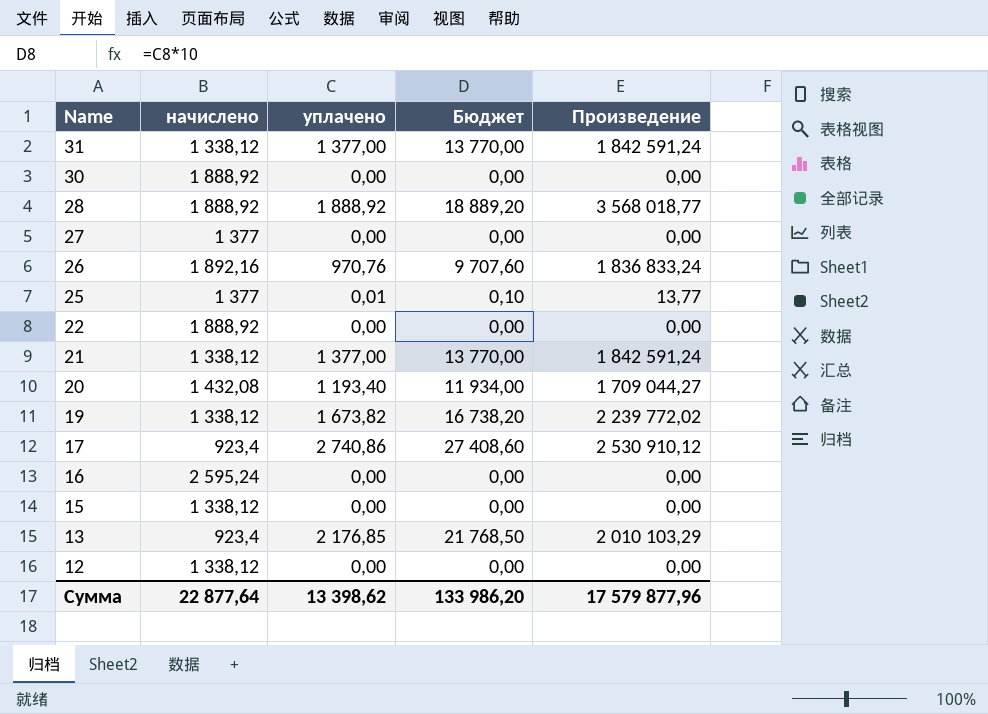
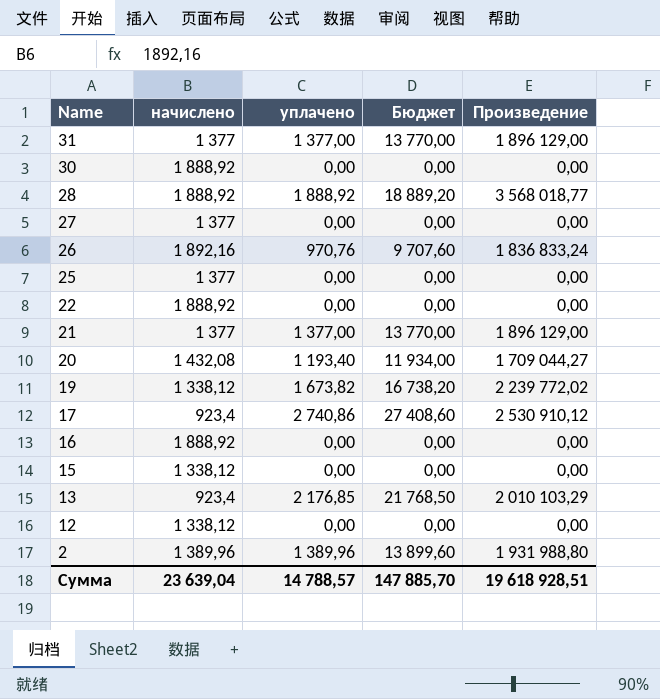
31 | начислено: 1 338,12 -> 1 377
31 | Произведение: 1 842 591,24 -> 1 896 129,00
25 | уплачено: 0,01 -> 0,00
25 | Бюджет: 0,10 -> 0,00
25 | Произведение: 13,77 -> 0,00
21 | начислено: 1 338,12 -> 1 377
21 | Произведение: 1 842 591,24 -> 1 896 129,00
16 | начислено: 2 595,24 -> 1 888,92
row 2: none -> 1 389,96 | 1 389,96 | 13 899,60 | 1 931 988,80
Сумма | начислено: 22 877,64 -> 23 639,04
Сумма | уплачено: 13 398,62 -> 14 788,57
Сумма | Бюджет: 133 986,20 -> 147 885,70
Сумма | Произведение: 17 579 877,96 -> 19 618 928,51

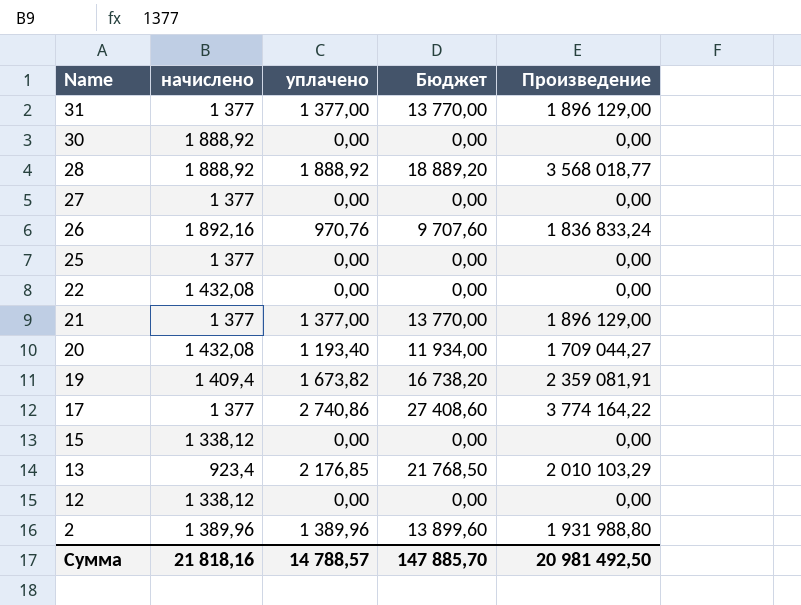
row 16: 1 888,92 | 0,00 | 0,00 | 0,00 -> none
22 | начислено: 1 888,92 -> 1 432,08
19 | начислено: 1 338,12 -> 1 409,4
19 | Произведение: 2 239 772,02 -> 2 359 081,91
17 | начислено: 923,4 -> 1 377
17 | Произведение: 2 530 910,12 -> 3 774 164,22
Сумма | начислено: 23 639,04 -> 21 818,16
Сумма | Произведение: 19 618 928,51 -> 20 981 492,50

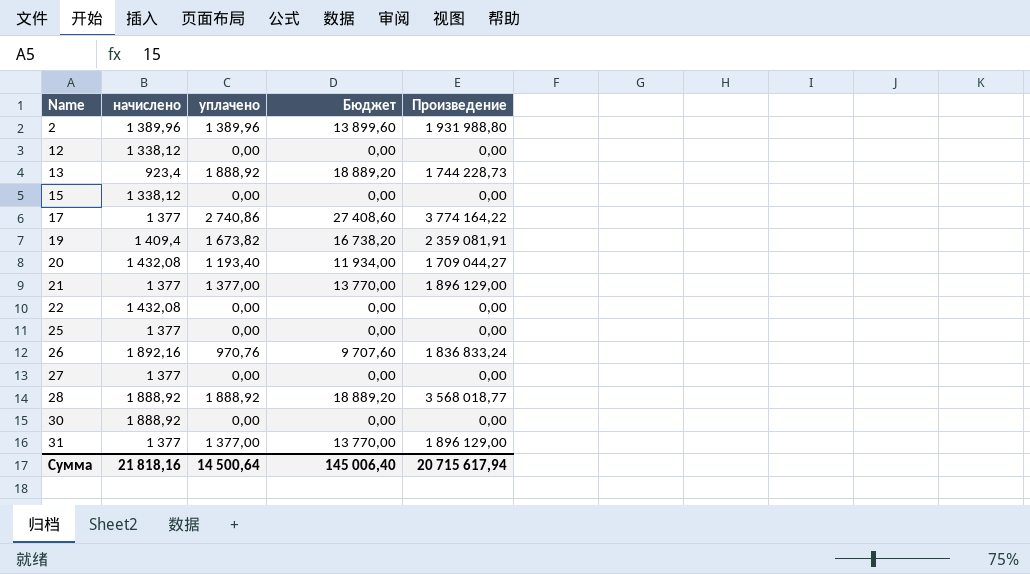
row order: Name descending -> Name ascending
13 | уплачено: 2 176,85 -> 1 888,92
13 | Бюджет: 21 768,50 -> 18 889,20
13 | Произведение: 2 010 103,29 -> 1 744 228,73
Сумма | уплачено: 14 788,57 -> 14 500,64
Сумма | Бюджет: 147 885,70 -> 145 006,40
Сумма | Произведение: 20 981 492,50 -> 20 715 617,94

